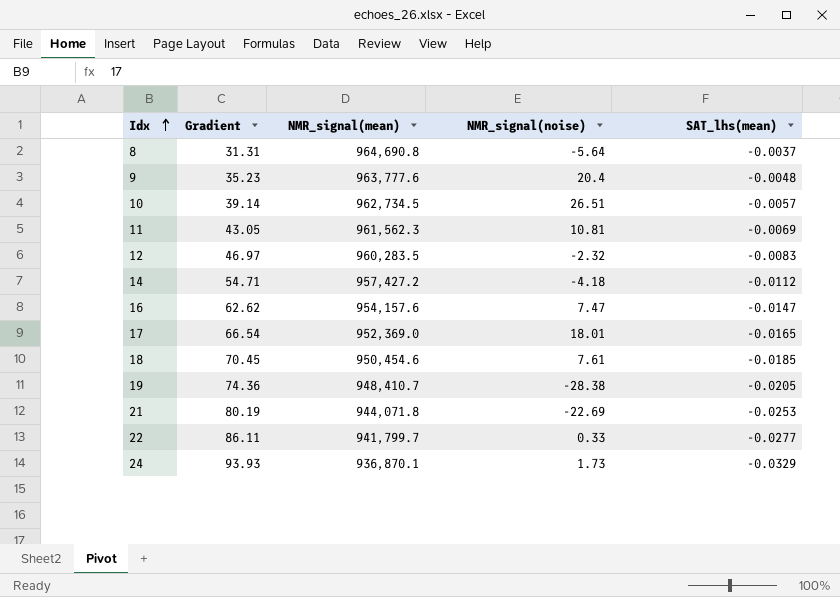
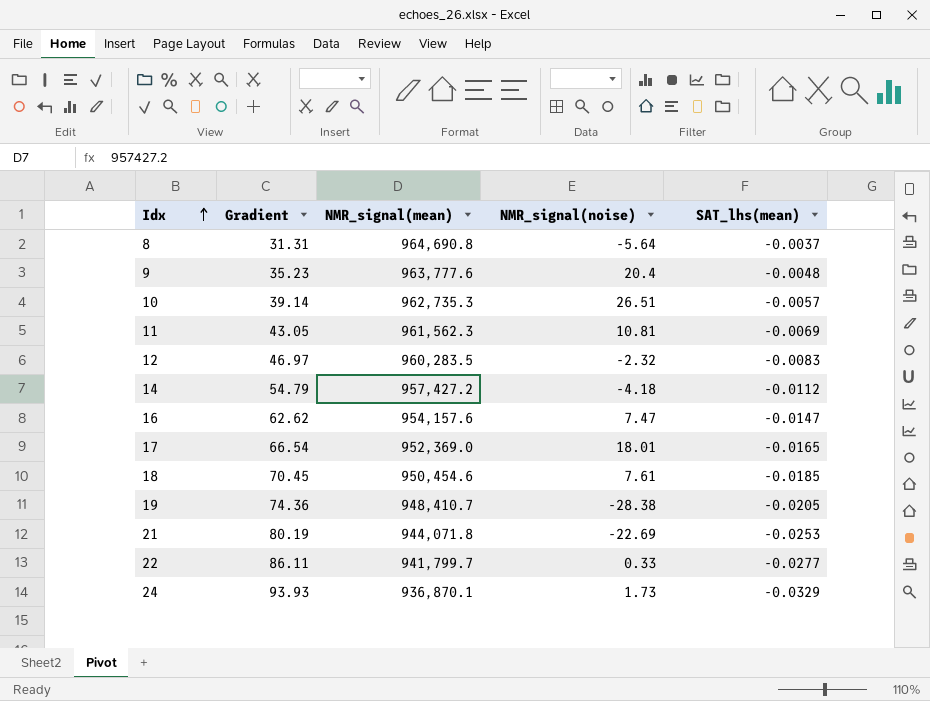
10 | NMR_signal(mean): 962,734.5 -> 962,735.3
14 | Gradient: 54.71 -> 54.79

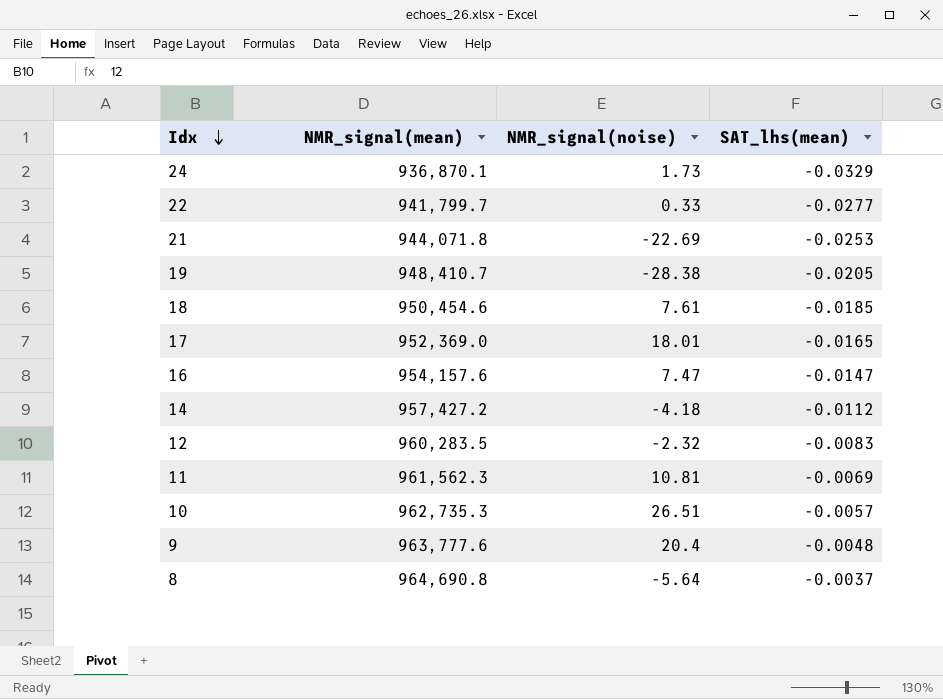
row order: Idx ascending -> Idx descending
column Gradient | position: 2 -> none

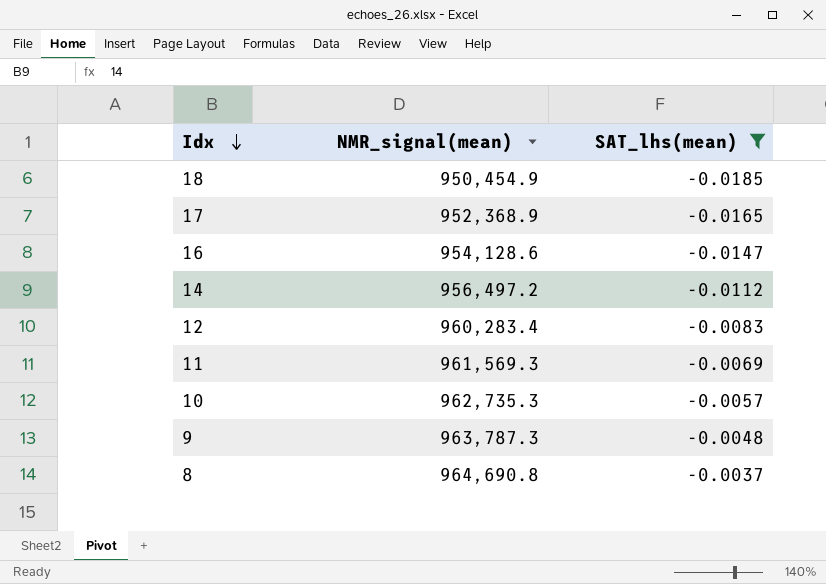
filter: none -> SAT_lhs(mean) >= -0.0185
column NMR_signal(noise) | position: 3 -> none
18 | NMR_signal(mean): 950,454.6 -> 950,454.9
17 | NMR_signal(mean): 952,369.0 -> 952,368.9
16 | NMR_signal(mean): 954,157.6 -> 954,128.6
14 | NMR_signal(mean): 957,427.2 -> 956,497.2
12 | NMR_signal(mean): 960,283.5 -> 960,283.4
11 | NMR_signal(mean): 961,562.3 -> 961,569.3
9 | NMR_signal(mean): 963,777.6 -> 963,787.3

